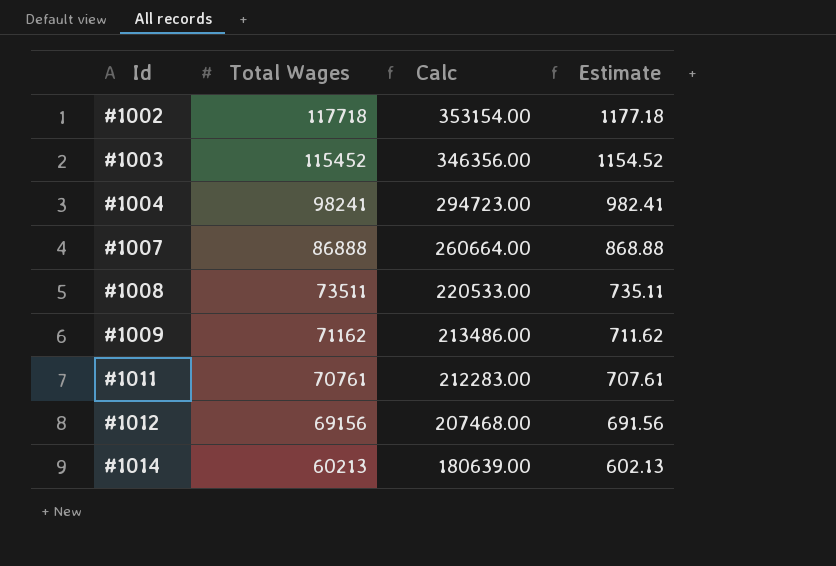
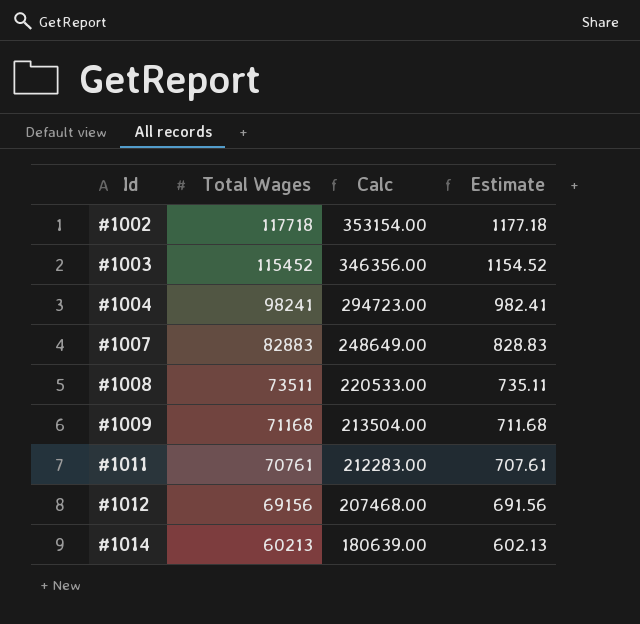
#1007 | Total Wages: 86888 -> 82883
#1007 | Calc: 260664.00 -> 248649.00
#1007 | Estimate: 868.88 -> 828.83
#1009 | Total Wages: 71162 -> 71168
#1009 | Calc: 213486.00 -> 213504.00
#1009 | Estimate: 711.62 -> 711.68

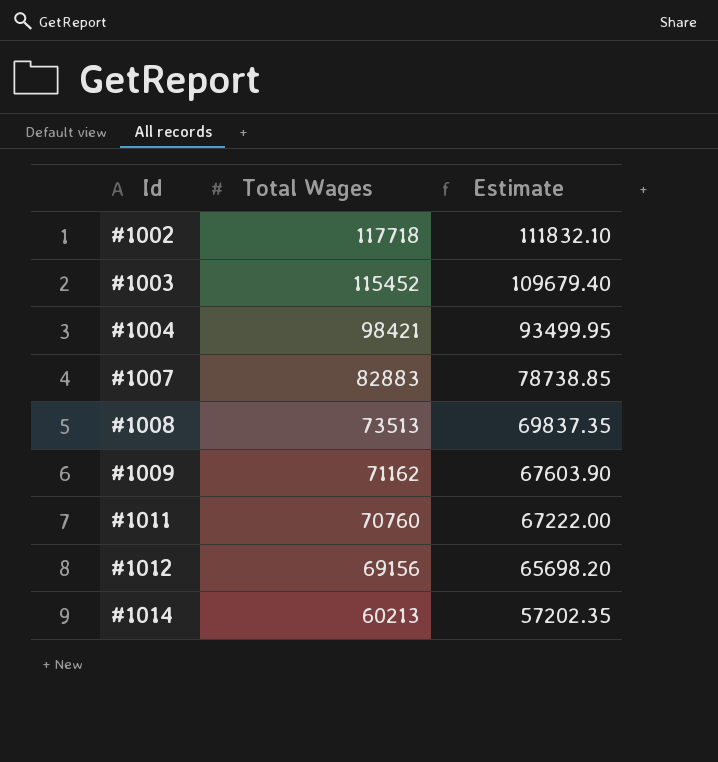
column Calc | formula: [Total Wages] * 3 -> none
column Estimate | formula: [Total Wages] * 0.01 -> [Total Wages] * 0.95
#1004 | Total Wages: 98241 -> 98421
#1008 | Total Wages: 73511 -> 73513
#1009 | Total Wages: 71168 -> 71162
#1011 | Total Wages: 70761 -> 70760

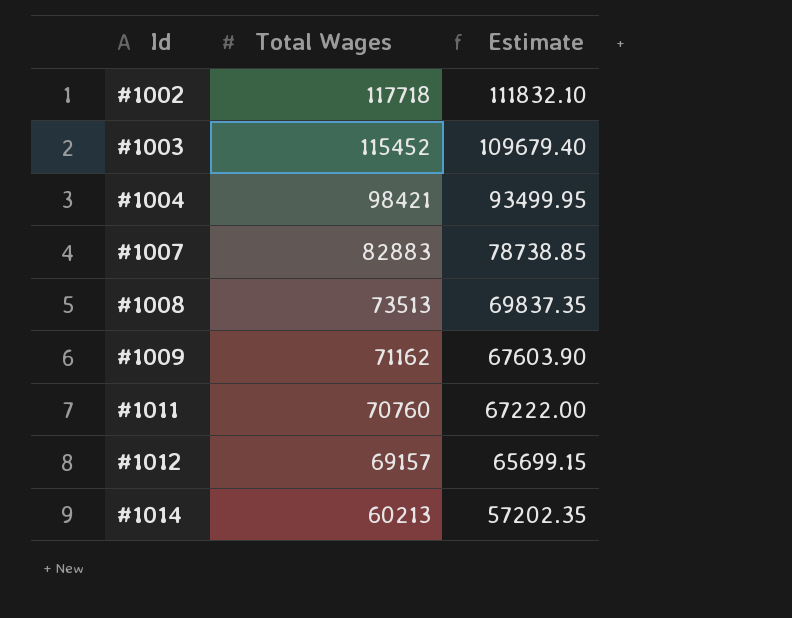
#1012 | Total Wages: 69156 -> 69157
#1012 | Estimate: 65698.20 -> 65699.15

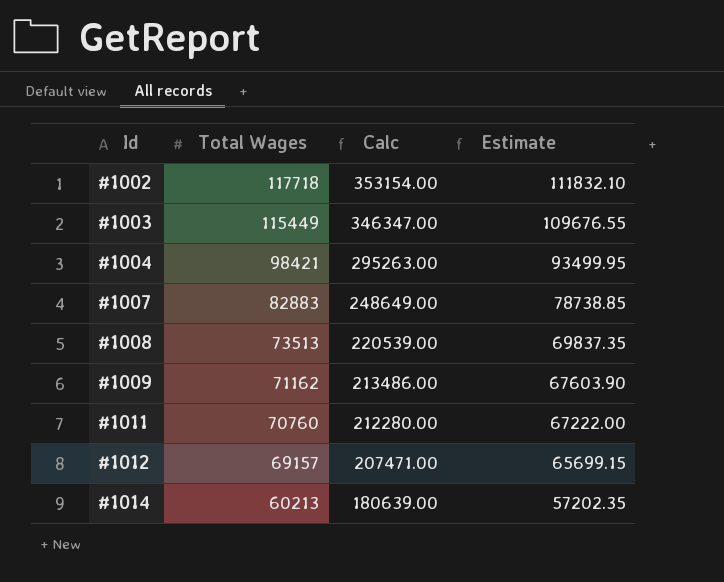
column Calc | formula: none -> [Total Wages] * 3
#1003 | Total Wages: 115452 -> 115449
#1003 | Estimate: 109679.40 -> 109676.55

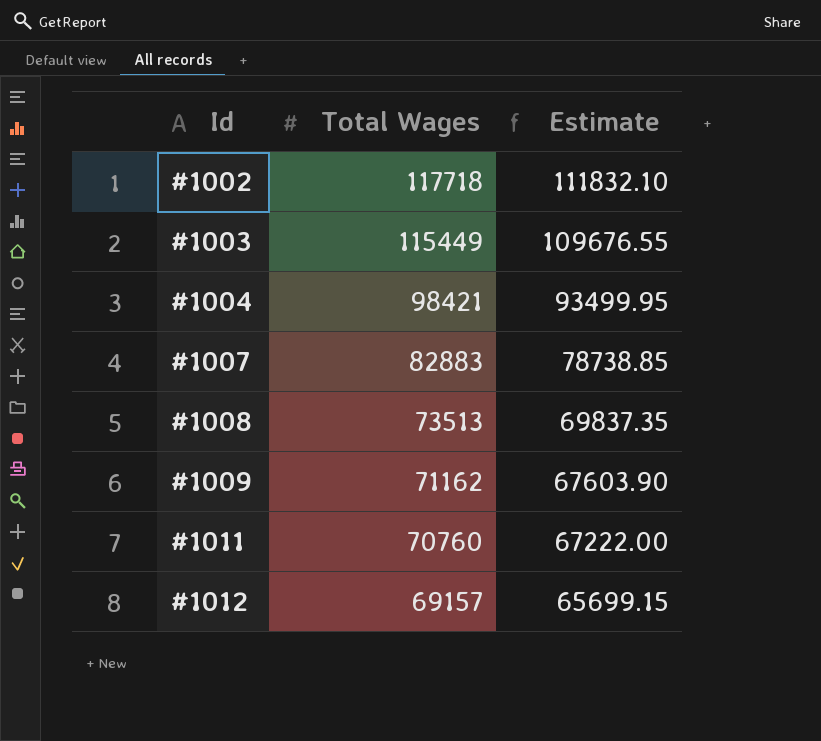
column Calc | formula: [Total Wages] * 3 -> none
row #1014: 60213 | 180639.00 | 57202.35 -> none

